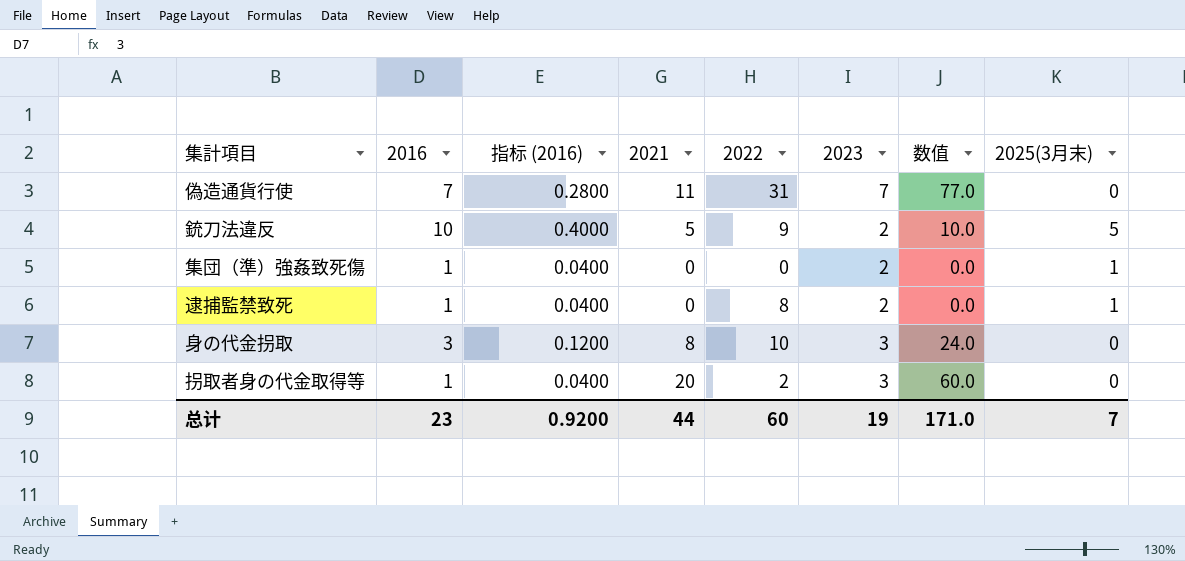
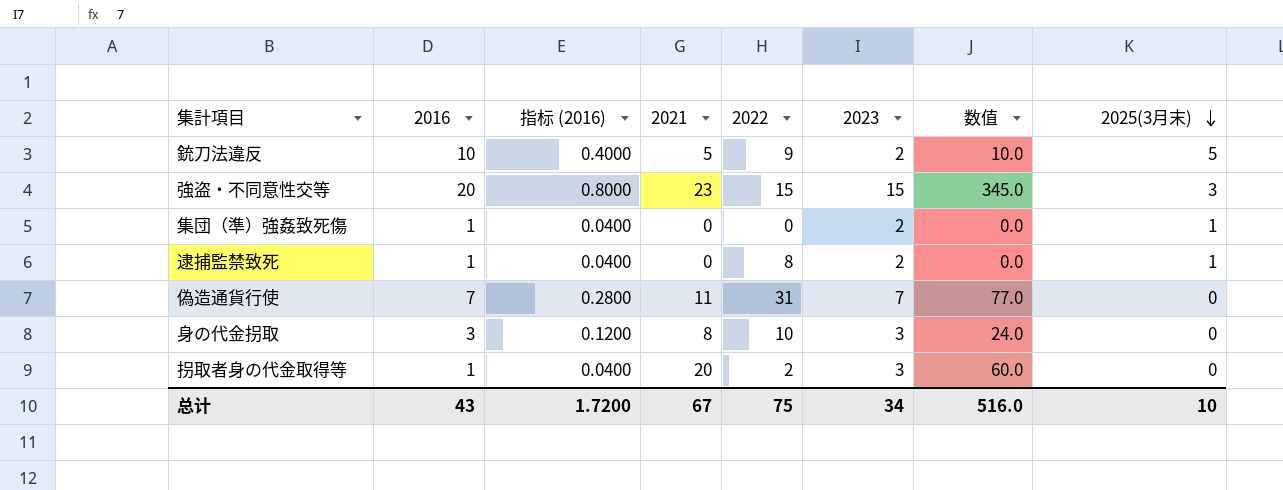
row order: none -> 2025(3月末) descending
row 強盗・不同意性交等: none -> 20 | 0.8000 | 23 | 15 | 15 | 345.0 | 3
总计 | 2016: 23 -> 43
总计 | 指标 (2016): 0.9200 -> 1.7200
总计 | 2021: 44 -> 67
总计 | 2022: 60 -> 75
总计 | 2023: 19 -> 34
总计 | 数值: 171.0 -> 516.0
总计 | 2025(3月末): 7 -> 10

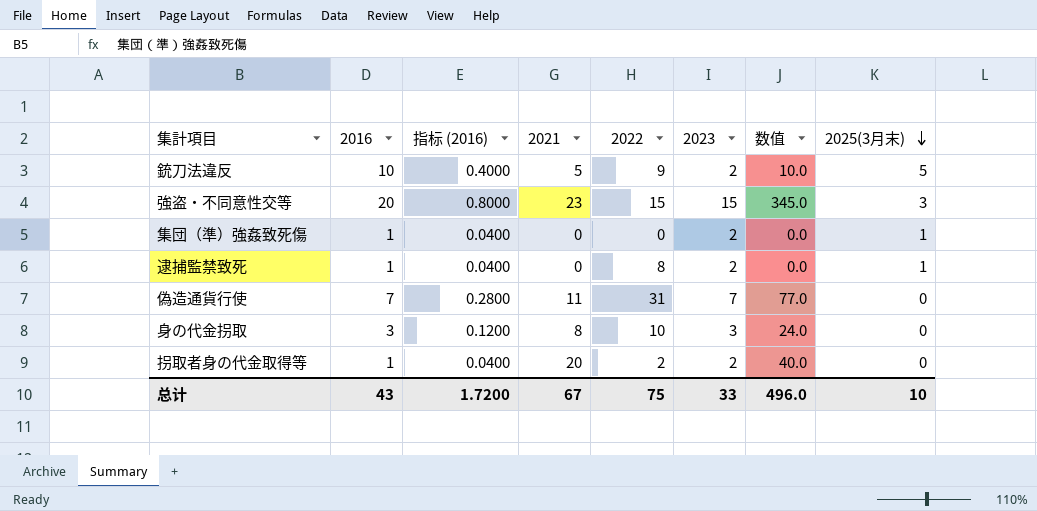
拐取者身の代金取得等 | 2023: 3 -> 2
拐取者身の代金取得等 | 数值: 60.0 -> 40.0
总计 | 2023: 34 -> 33
总计 | 数值: 516.0 -> 496.0

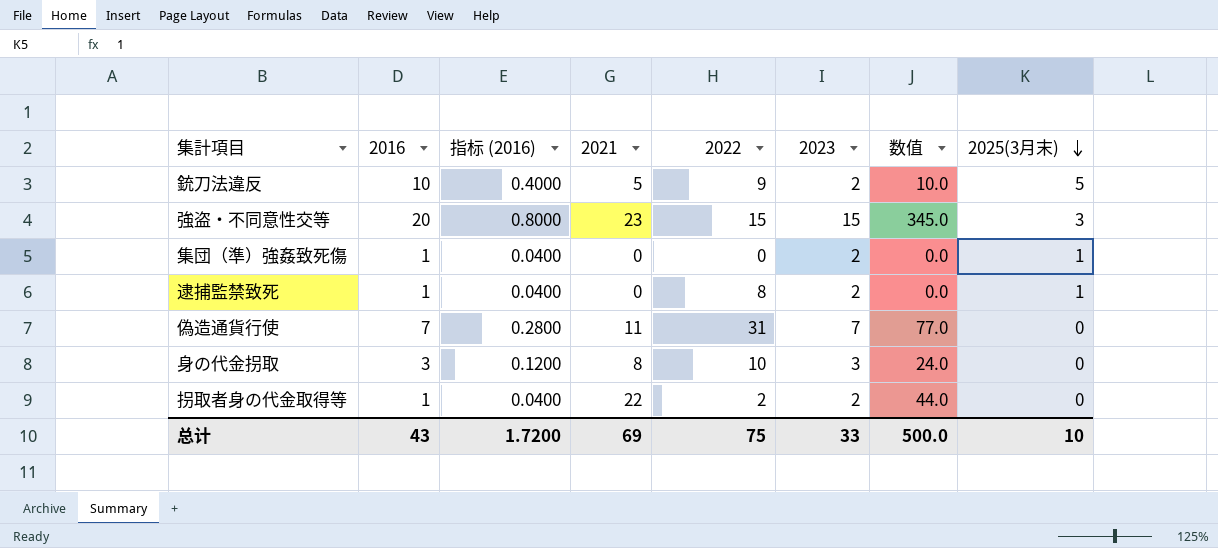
拐取者身の代金取得等 | 2021: 20 -> 22
拐取者身の代金取得等 | 数值: 40.0 -> 44.0
总计 | 2021: 67 -> 69
总计 | 数值: 496.0 -> 500.0

